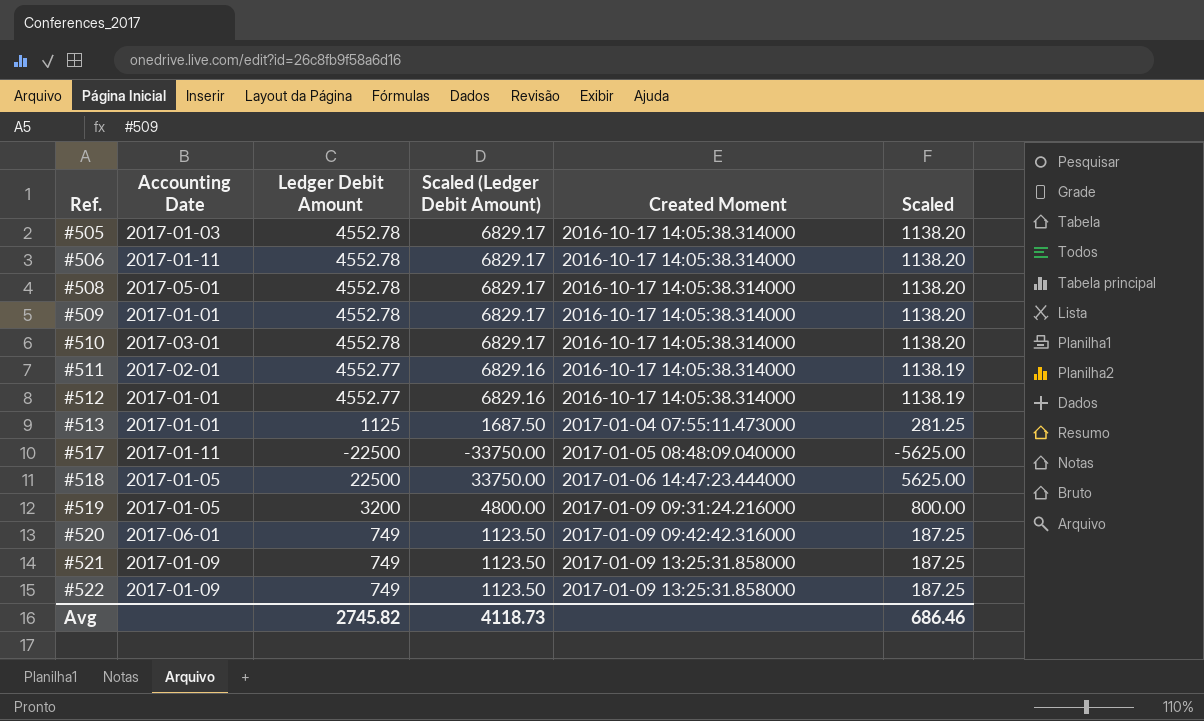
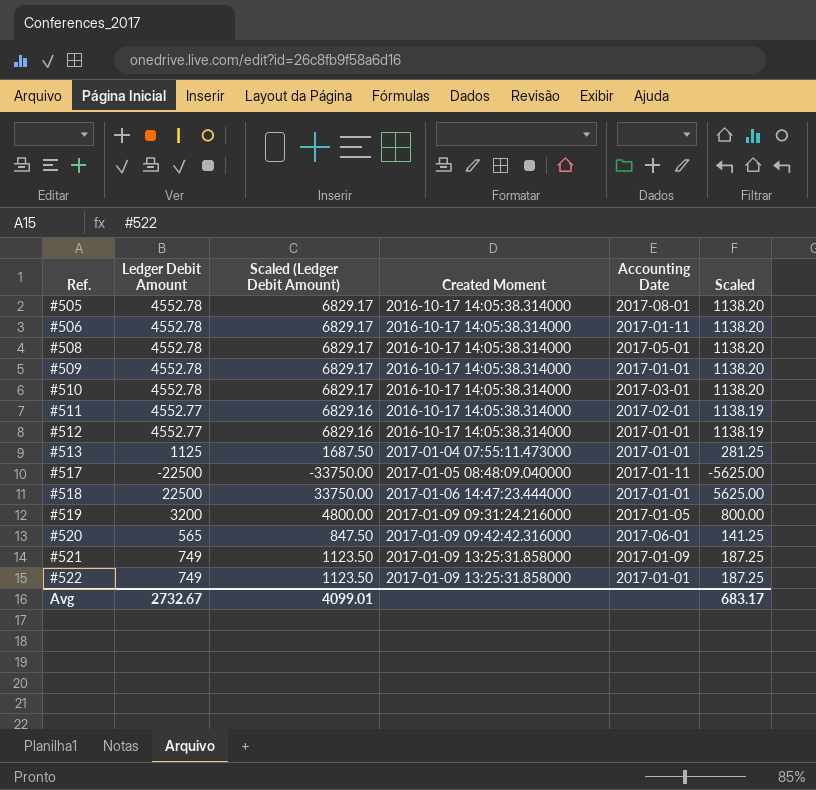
column Accounting Date | position: 2 -> 5
#505 | Accounting Date: 2017-01-03 -> 2017-08-01
#518 | Accounting Date: 2017-01-05 -> 2017-01-01
#520 | Ledger Debit Amount: 749 -> 565
#520 | Scaled (Ledger Debit Amount): 1123.50 -> 847.50
#520 | Scaled: 187.25 -> 141.25
#522 | Accounting Date: 2017-01-09 -> 2017-01-01
Avg | Ledger Debit Amount: 2745.82 -> 2732.67
Avg | Scaled (Ledger Debit Amount): 4118.73 -> 4099.01
Avg | Scaled: 686.46 -> 683.17

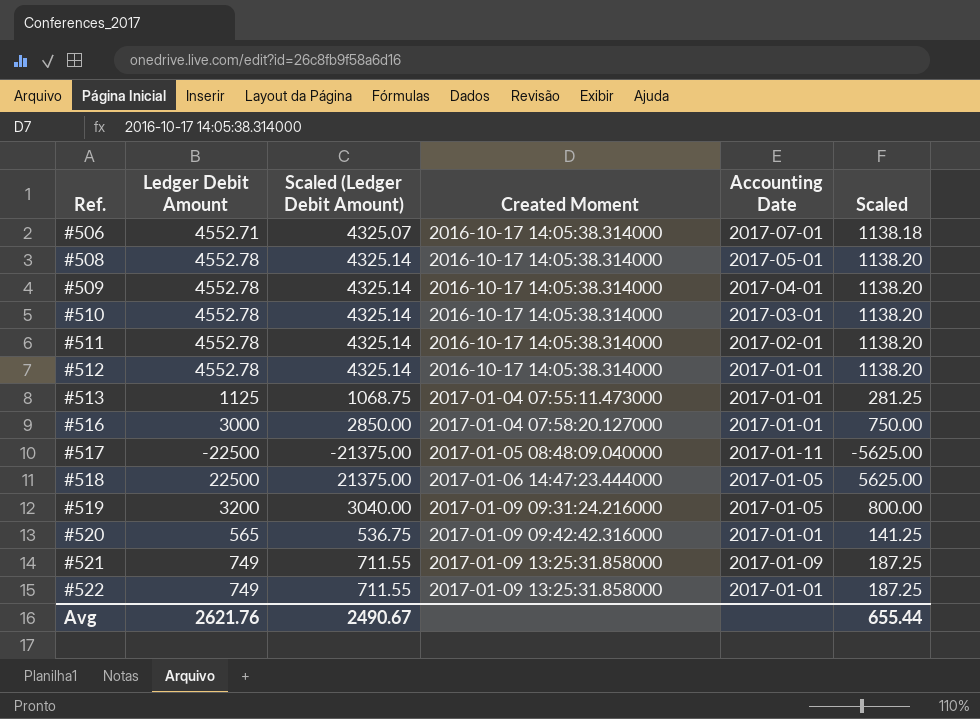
column Scaled (Ledger Debit Amount) | formula: [Ledger Debit Amount] * 1.5 -> [Ledger Debit Amount] * 0.95
row #505: 4552.78 | 6829.17 | 2016-10-17 14:05:38.314000 | 2017-08-01 | 1138.20 -> none
#506 | Ledger Debit Amount: 4552.78 -> 4552.71
#506 | Accounting Date: 2017-01-11 -> 2017-07-01
#506 | Scaled: 1138.20 -> 1138.18
#509 | Accounting Date: 2017-01-01 -> 2017-04-01
#511 | Ledger Debit Amount: 4552.77 -> 4552.78
#511 | Scaled: 1138.19 -> 1138.20
#512 | Ledger Debit Amount: 4552.77 -> 4552.78
#512 | Scaled: 1138.19 -> 1138.20
row #516: none -> 3000 | 2850.00 | 2017-01-04 07:58:20.127000 | 2017-01-01 | 750.00
#518 | Accounting Date: 2017-01-01 -> 2017-01-05
#520 | Accounting Date: 2017-06-01 -> 2017-01-01
Avg | Ledger Debit Amount: 2732.67 -> 2621.76
Avg | Scaled (Ledger Debit Amount): 4099.01 -> 2490.67
Avg | Scaled: 683.17 -> 655.44

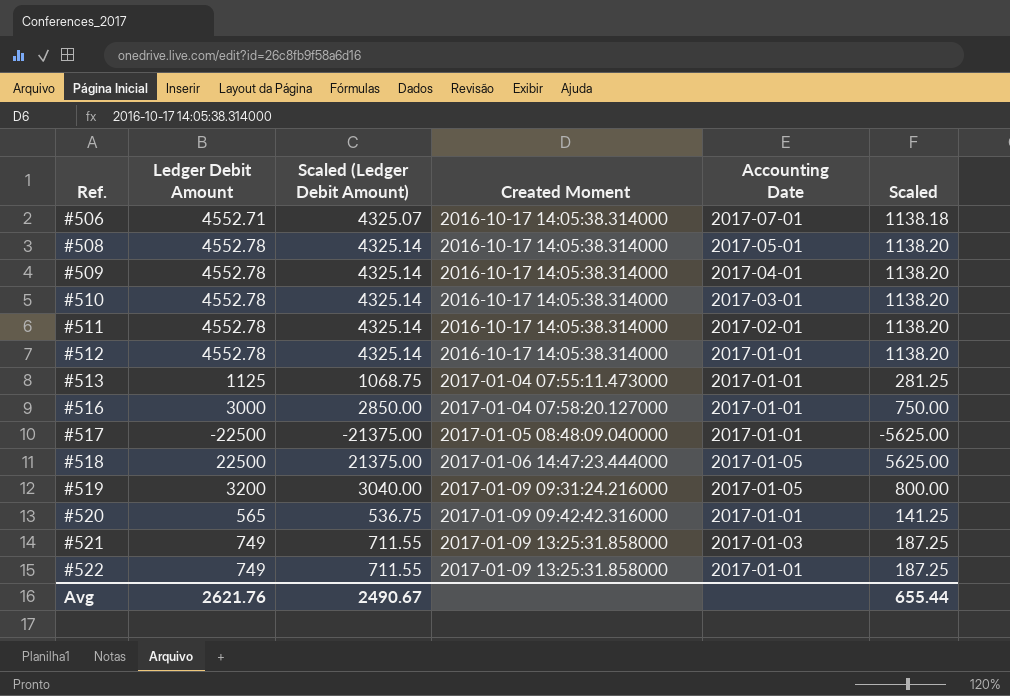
#517 | Accounting Date: 2017-01-11 -> 2017-01-01
#521 | Accounting Date: 2017-01-09 -> 2017-01-03

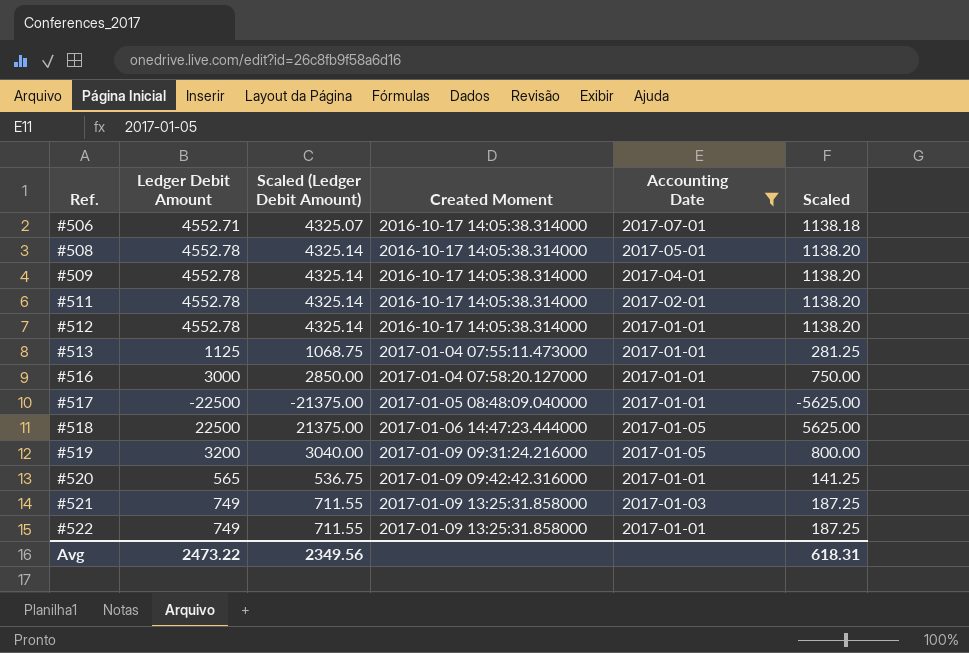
filter: none -> Accounting Date != 2017-03-01
Avg | Ledger Debit Amount: 2621.76 -> 2473.22
Avg | Scaled (Ledger Debit Amount): 2490.67 -> 2349.56
Avg | Scaled: 655.44 -> 618.31

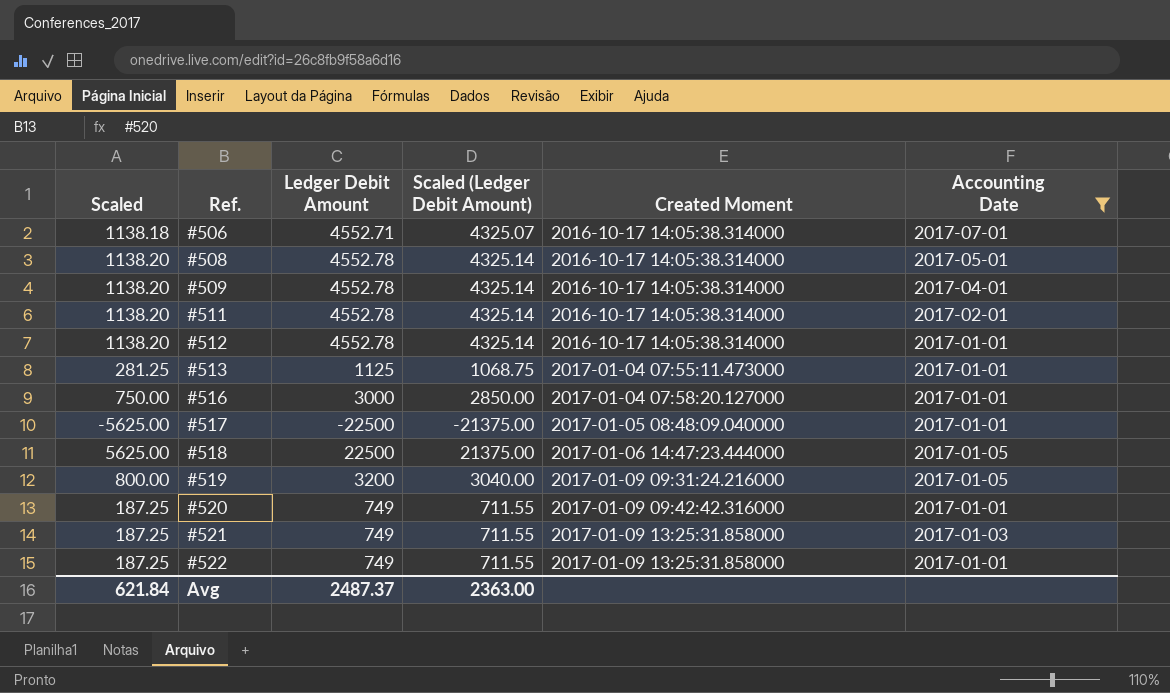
column Scaled | position: 6 -> 1
#520 | Scaled: 141.25 -> 187.25
#520 | Ledger Debit Amount: 565 -> 749
#520 | Scaled (Ledger Debit Amount): 536.75 -> 711.55
Avg | Scaled: 618.31 -> 621.84
Avg | Ledger Debit Amount: 2473.22 -> 2487.37
Avg | Scaled (Ledger Debit Amount): 2349.56 -> 2363.00

